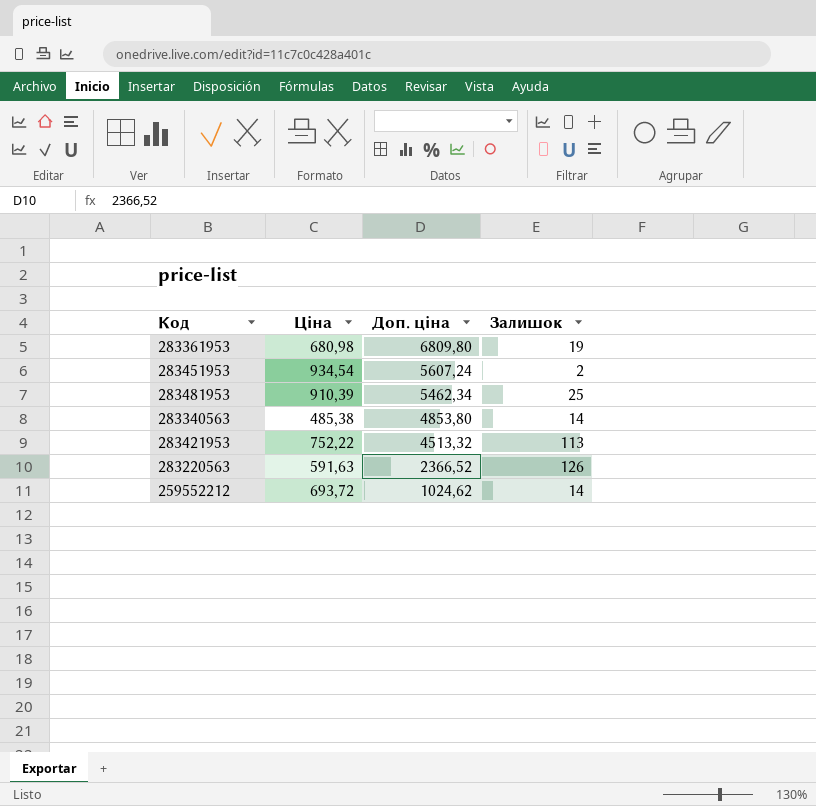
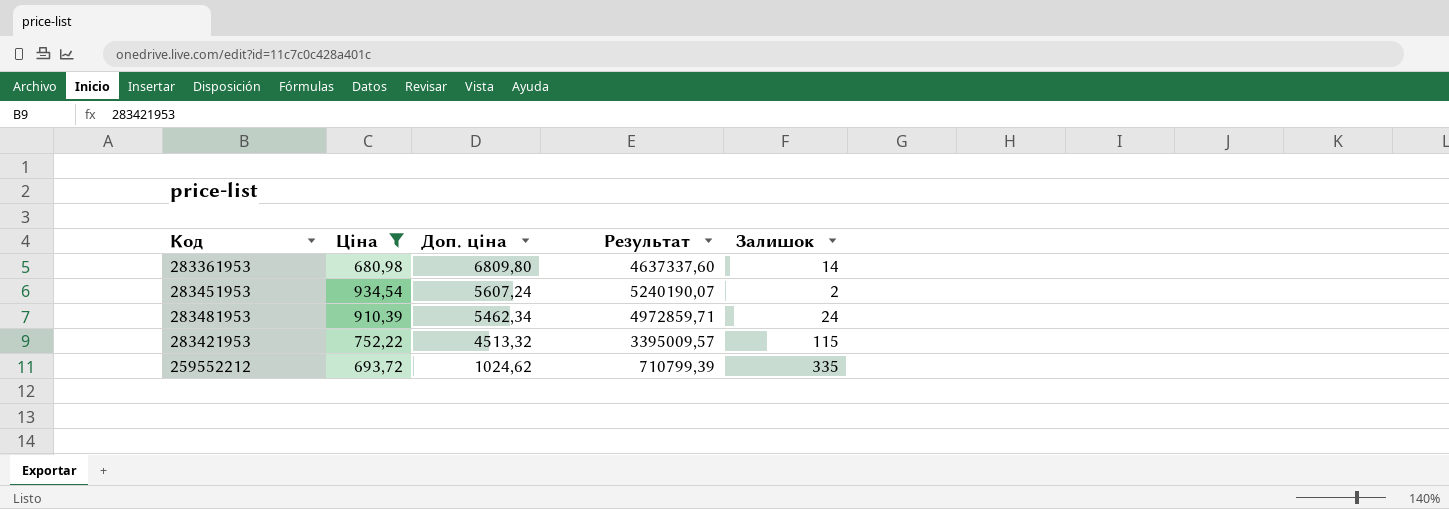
filter: none -> Ціна >= 680,98
column Результат | formula: none -> [Ціна] * [Доп. ціна]
283361953 | Залишок: 19 -> 14
283481953 | Залишок: 25 -> 24
283421953 | Залишок: 113 -> 115
259552212 | Залишок: 14 -> 335

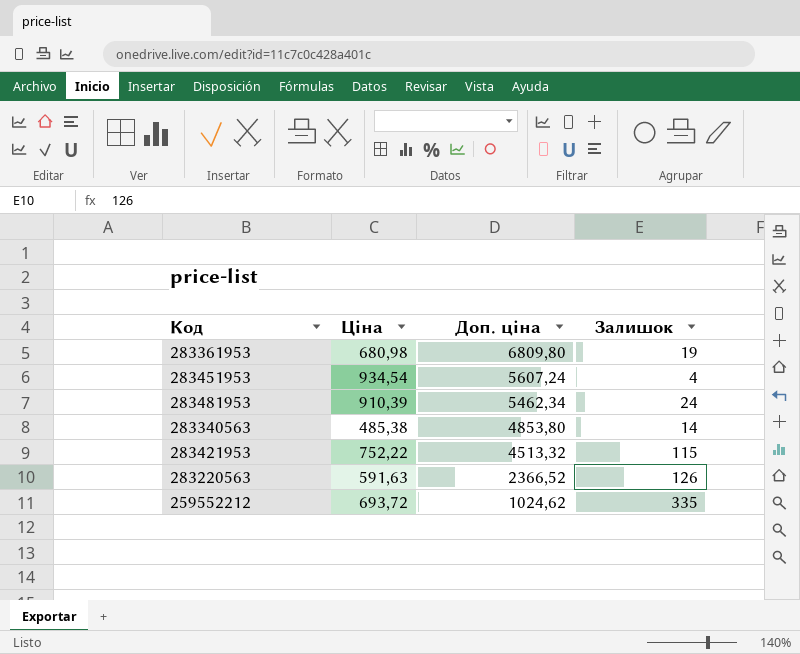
filter: Ціна >= 680,98 -> none
column Результат | formula: [Ціна] * [Доп. ціна] -> none
283361953 | Залишок: 14 -> 19
283451953 | Залишок: 2 -> 4

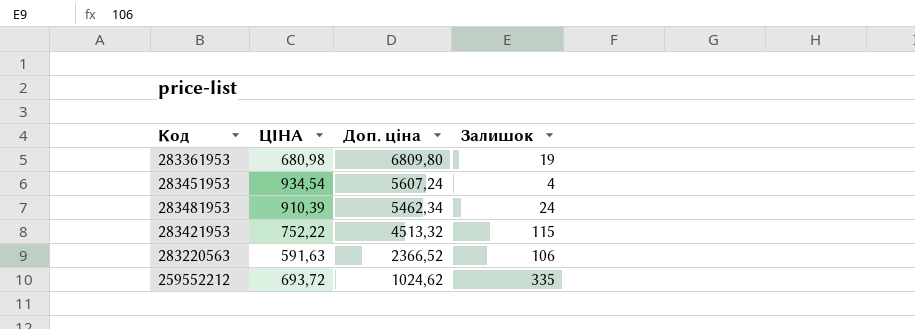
column name: Ціна -> ЦІНА
row 283340563: 485,38 | 4853,80 | 14 -> none
283220563 | Залишок: 126 -> 106

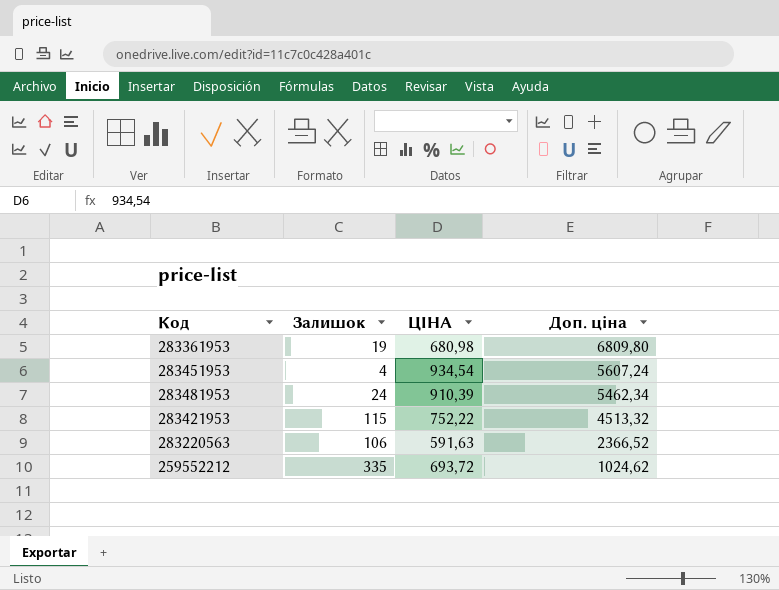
column Залишок | position: 4 -> 2

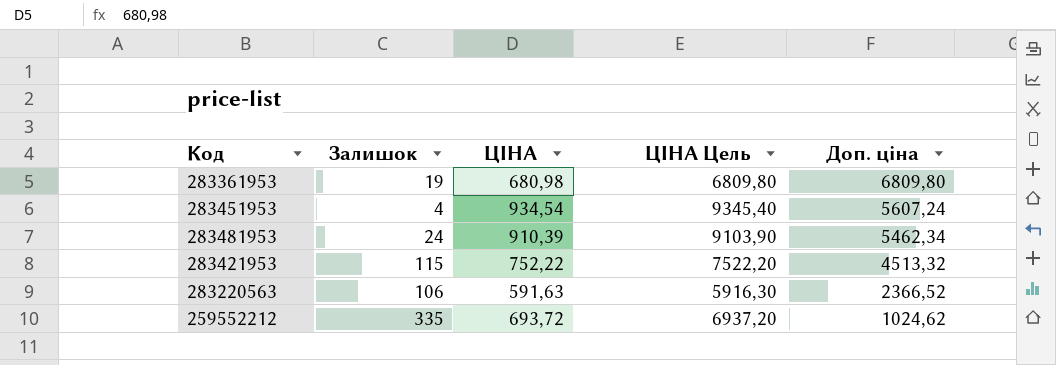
column ЦІНА Цель | formula: none -> [ЦІНА] * 10

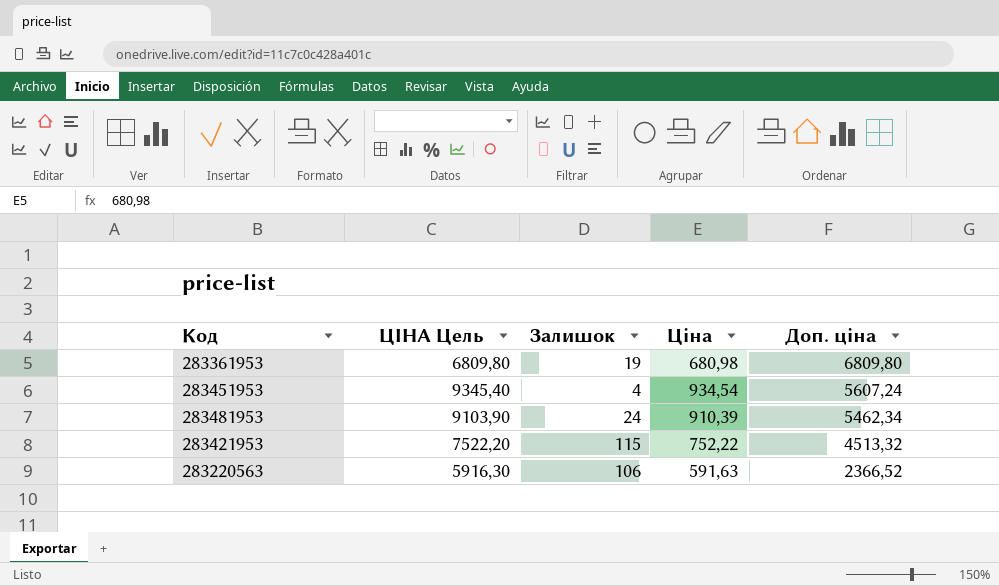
column ЦІНА Цель | position: 4 -> 2
column name: ЦІНА -> Ціна
row 259552212: 335 | 693,72 | 6937,20 | 1024,62 -> none

